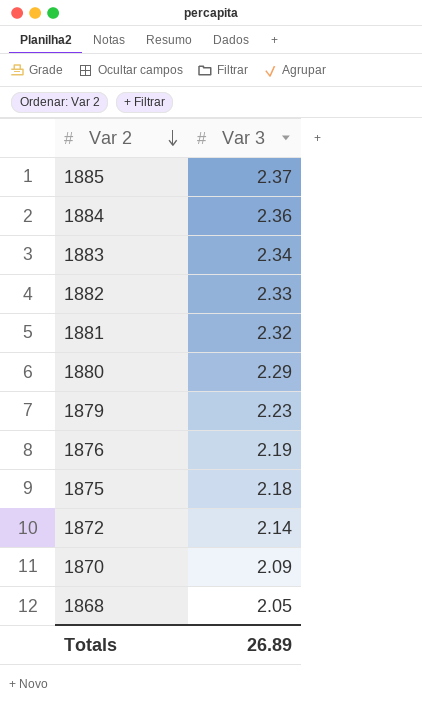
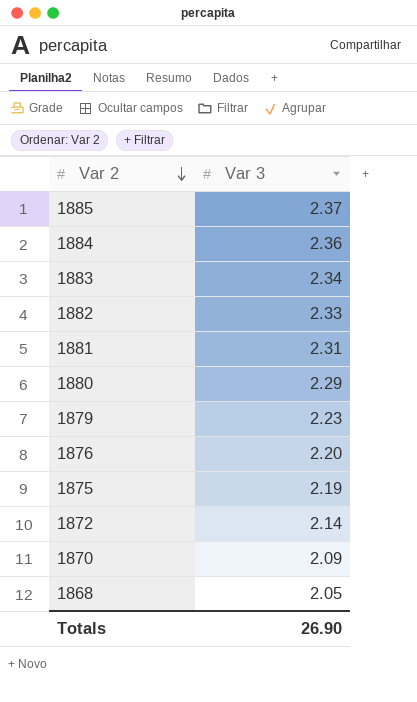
1881 | Var 3: 2.32 -> 2.31
1876 | Var 3: 2.19 -> 2.20
1875 | Var 3: 2.18 -> 2.19
Totals | Var 3: 26.89 -> 26.90

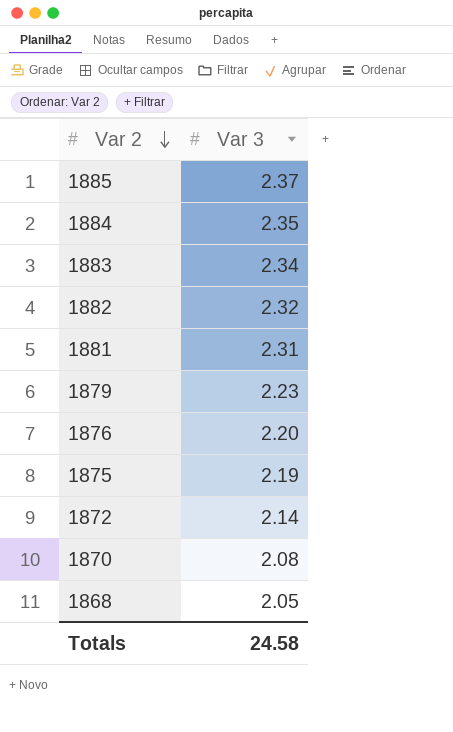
row 1880: 2.29 -> none
1884 | Var 3: 2.36 -> 2.35
1882 | Var 3: 2.33 -> 2.32
1870 | Var 3: 2.09 -> 2.08
Totals | Var 3: 26.90 -> 24.58

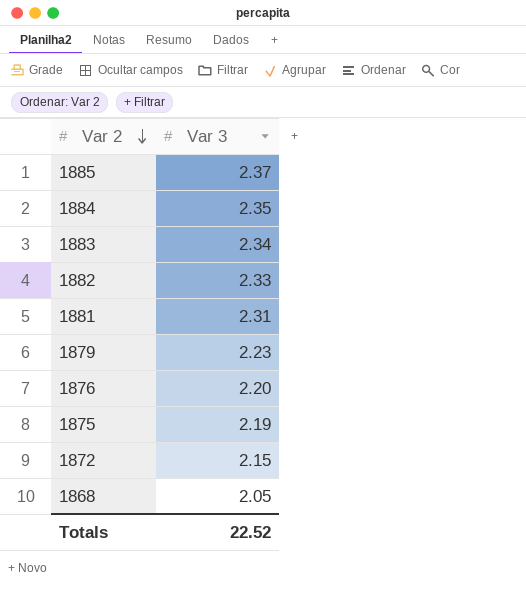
row 1870: 2.08 -> none
1882 | Var 3: 2.32 -> 2.33
1872 | Var 3: 2.14 -> 2.15
Totals | Var 3: 24.58 -> 22.52

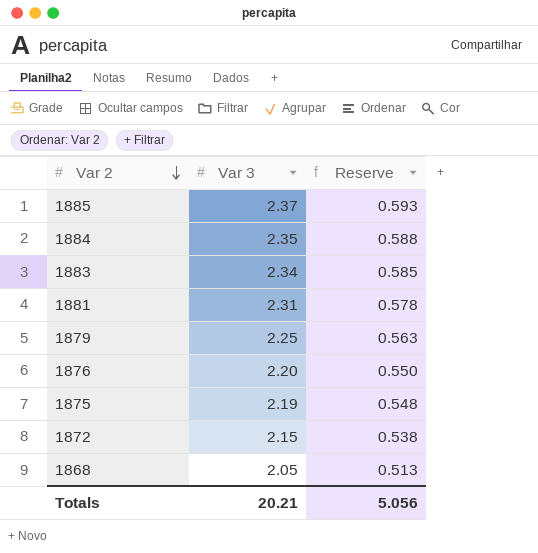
column Reserve | formula: none -> [Var 3] * 0.25
row 1882: 2.33 -> none
1879 | Var 3: 2.23 -> 2.25
Totals | Var 3: 22.52 -> 20.21

